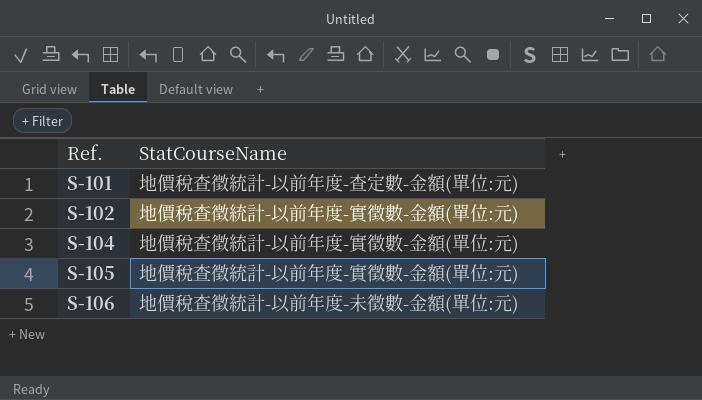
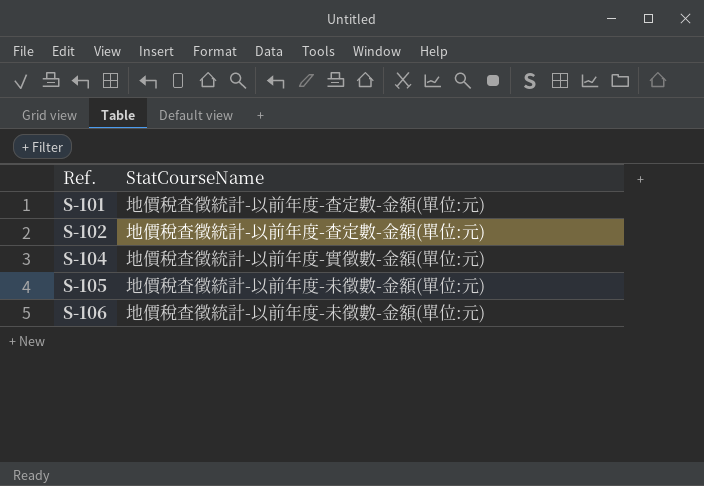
S-102 | StatCourseName: 地價稅查徵統計-以前年度-實徵數-金額(單位:元) -> 地價稅查徵統計-以前年度-查定數-金額(單位:元)
S-105 | StatCourseName: 地價稅查徵統計-以前年度-實徵數-金額(單位:元) -> 地價稅查徵統計-以前年度-未徵數-金額(單位:元)

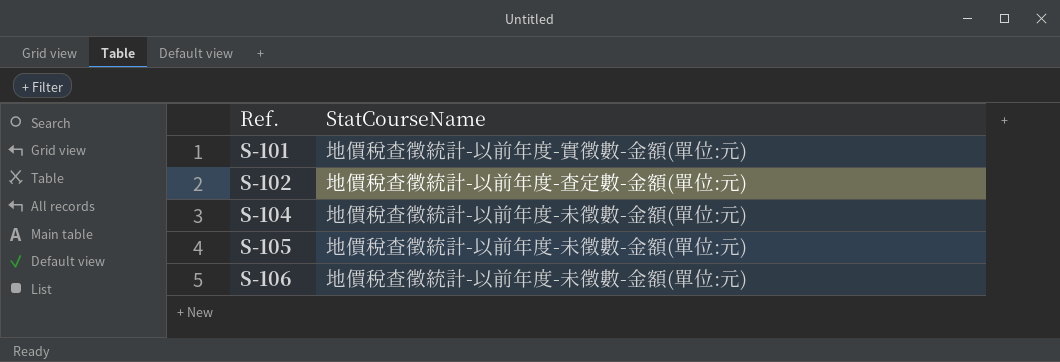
S-101 | StatCourseName: 地價稅查徵統計-以前年度-查定數-金額(單位:元) -> 地價稅查徵統計-以前年度-實徵數-金額(單位:元)
S-104 | StatCourseName: 地價稅查徵統計-以前年度-實徵數-金額(單位:元) -> 地價稅查徵統計-以前年度-未徵數-金額(單位:元)

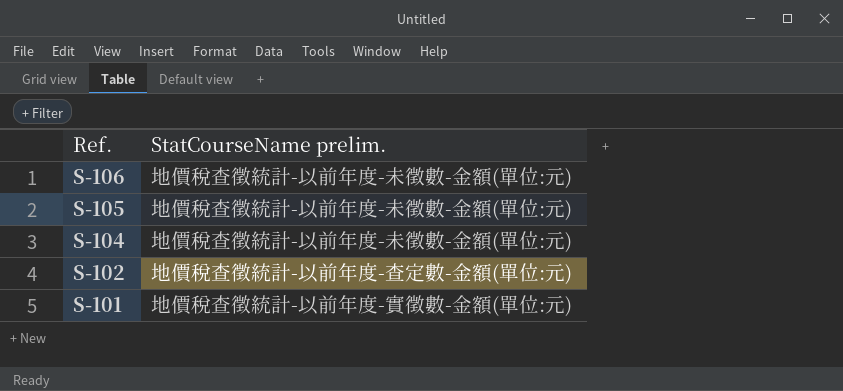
row order: Ref. ascending -> Ref. descending
column name: StatCourseName -> StatCourseName prelim.

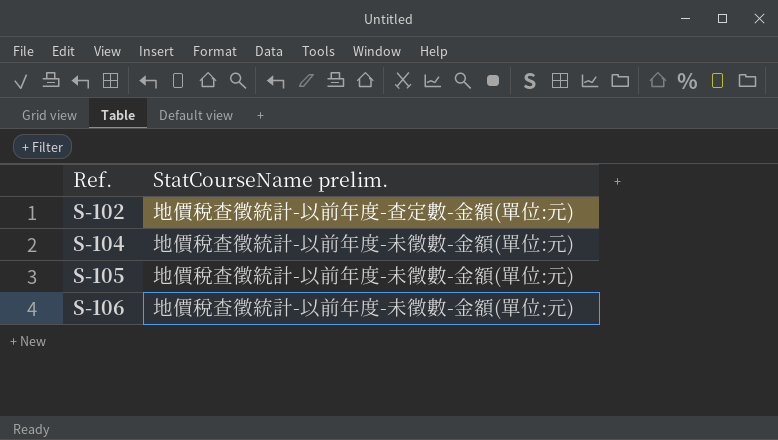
row order: Ref. descending -> Ref. ascending
row S-101: 地價稅查徵統計-以前年度-實徵數-金額(單位:元) -> none

